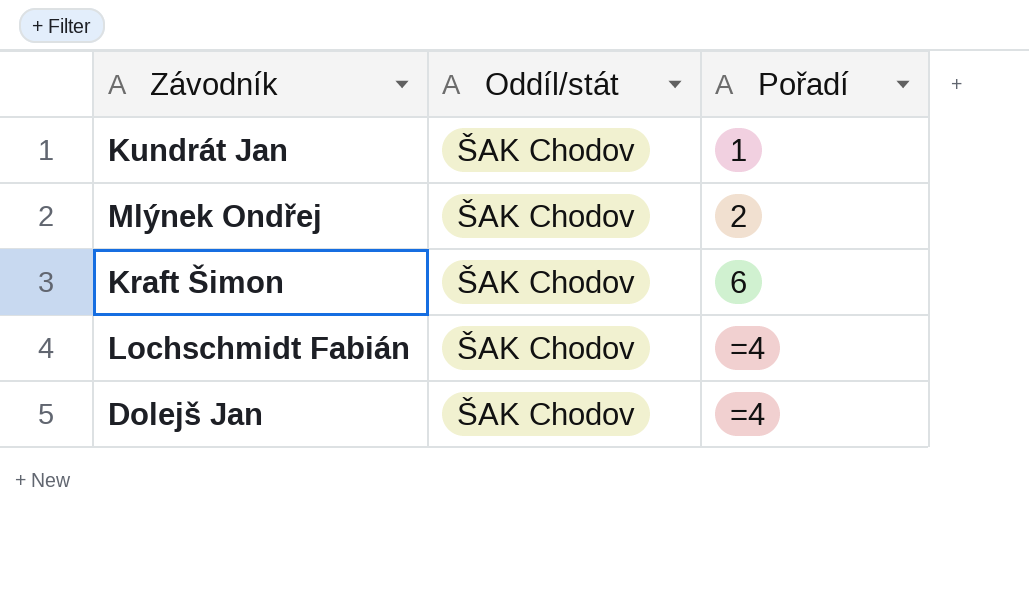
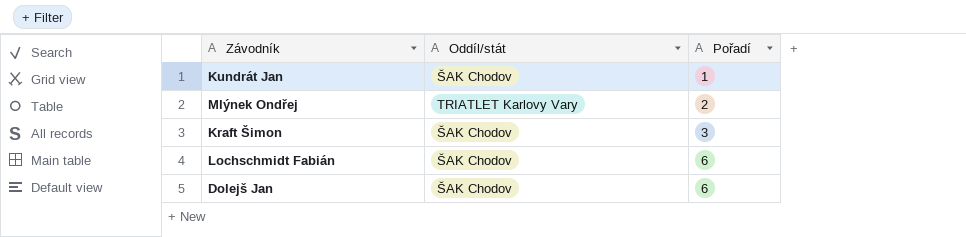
Mlýnek Ondřej | Oddíl/stát: ŠAK Chodov -> TRIATLET Karlovy Vary
Kraft Šimon | Pořadí: 6 -> 3
Lochschmidt Fabián | Pořadí: =4 -> 6
Dolejš Jan | Pořadí: =4 -> 6

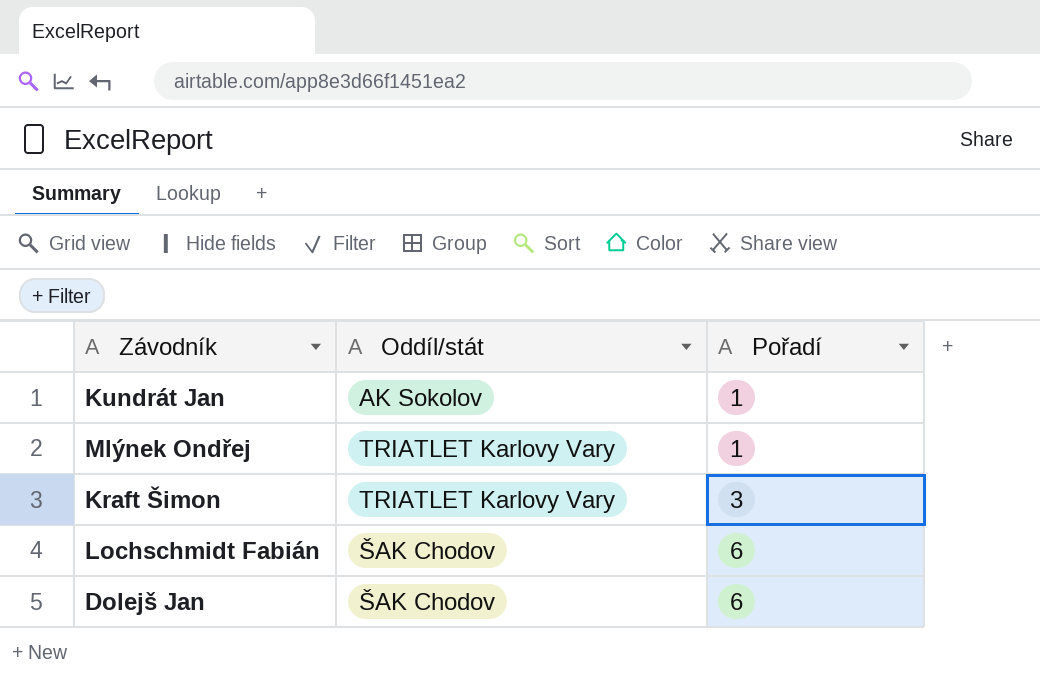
Kundrát Jan | Oddíl/stát: ŠAK Chodov -> AK Sokolov
Mlýnek Ondřej | Pořadí: 2 -> 1
Kraft Šimon | Oddíl/stát: ŠAK Chodov -> TRIATLET Karlovy Vary

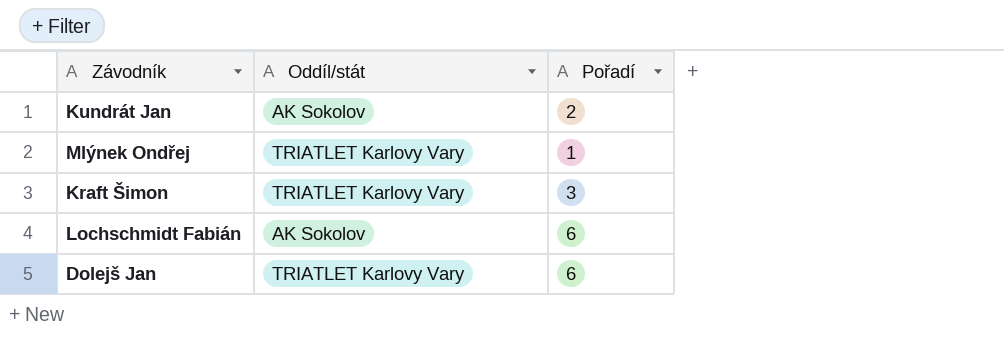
Kundrát Jan | Pořadí: 1 -> 2
Lochschmidt Fabián | Oddíl/stát: ŠAK Chodov -> AK Sokolov
Dolejš Jan | Oddíl/stát: ŠAK Chodov -> TRIATLET Karlovy Vary

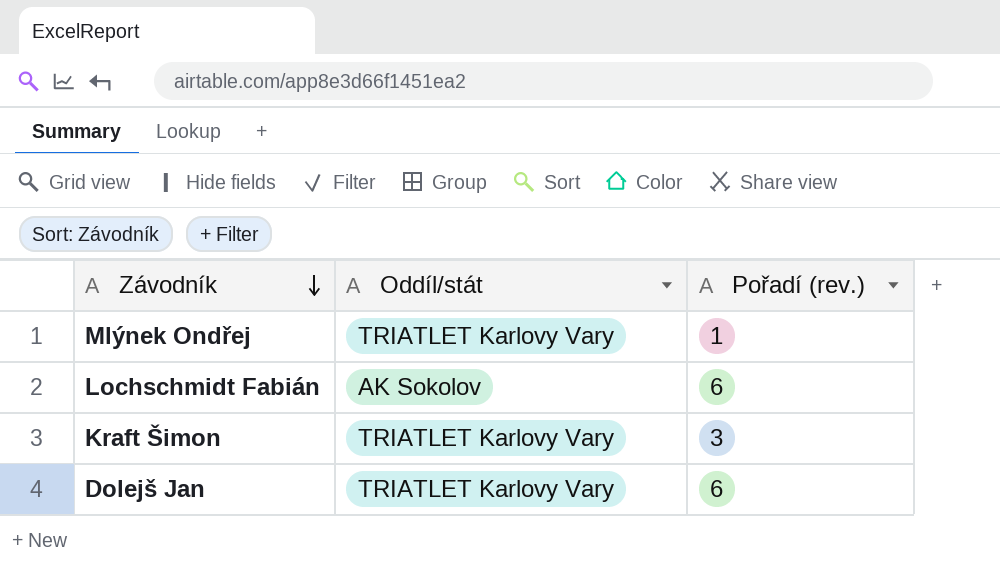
row order: none -> Závodník descending
column name: Pořadí -> Pořadí (rev.)
row Kundrát Jan: AK Sokolov | 2 -> none

